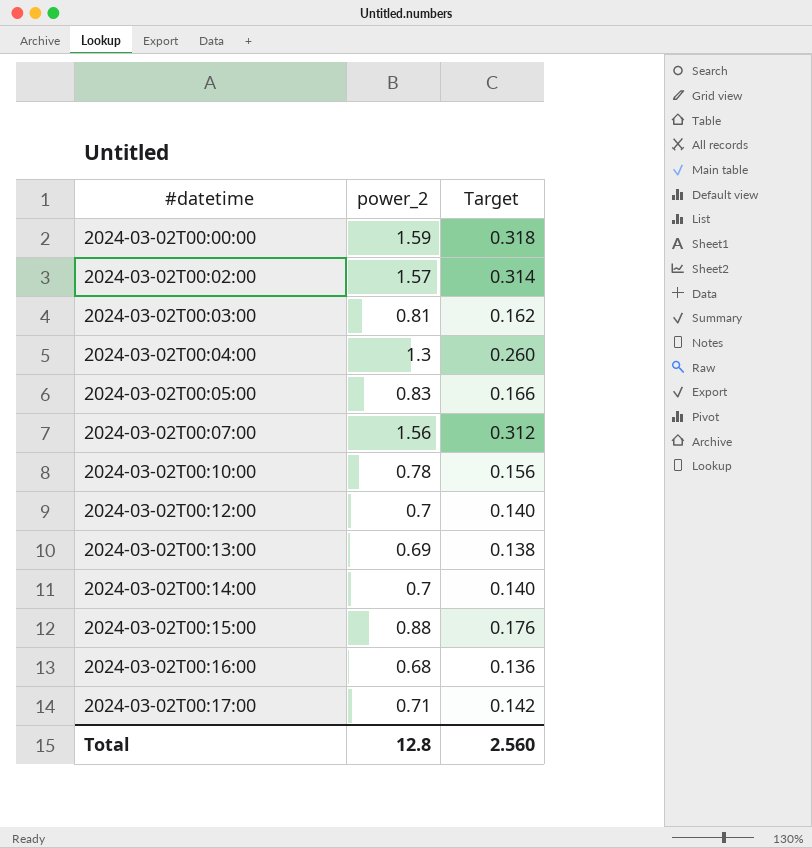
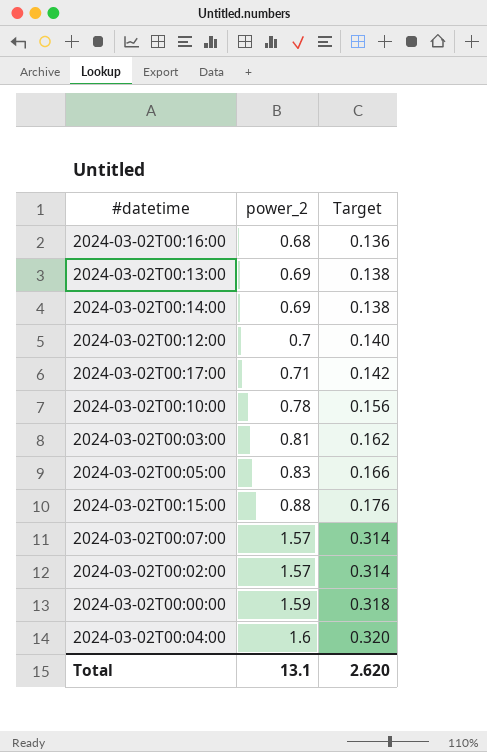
row order: #datetime ascending -> power_2 ascending
2024-03-02T00:14:00 | power_2: 0.7 -> 0.69
2024-03-02T00:14:00 | Target: 0.140 -> 0.138
2024-03-02T00:07:00 | power_2: 1.56 -> 1.57
2024-03-02T00:07:00 | Target: 0.312 -> 0.314
2024-03-02T00:04:00 | power_2: 1.3 -> 1.6
2024-03-02T00:04:00 | Target: 0.260 -> 0.320
Total | power_2: 12.8 -> 13.1
Total | Target: 2.560 -> 2.620

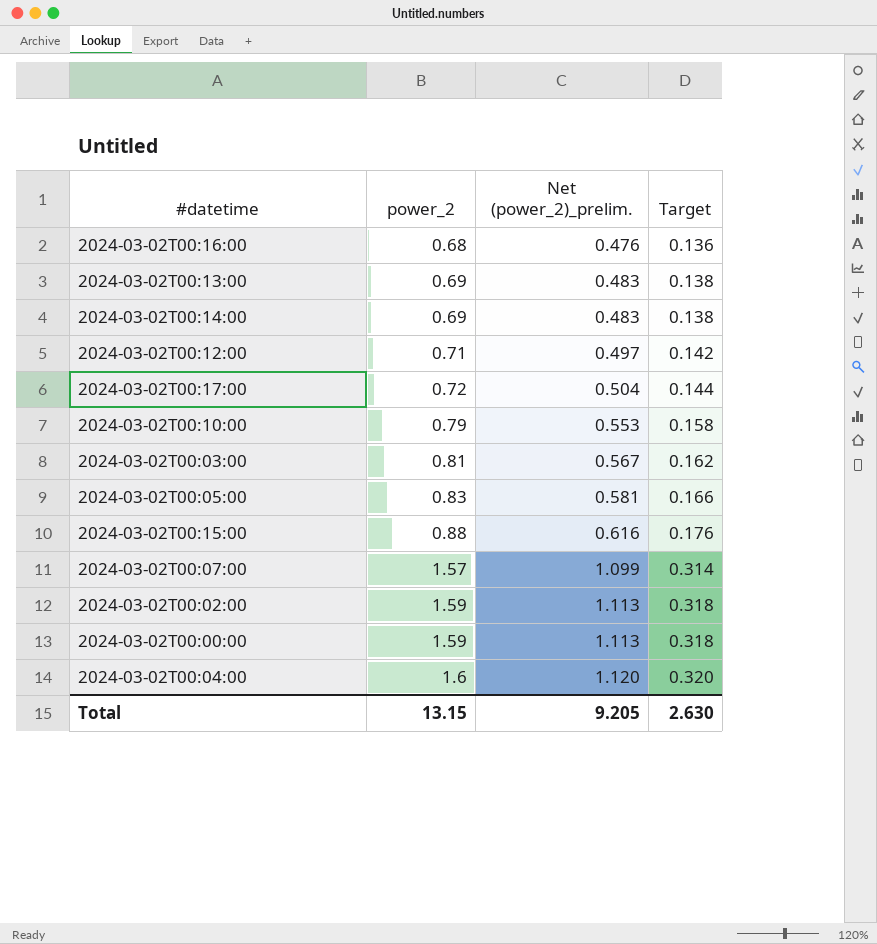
column Net (power_2)_prelim. | formula: none -> [power_2] * 0.7
2024-03-02T00:12:00 | power_2: 0.7 -> 0.71
2024-03-02T00:12:00 | Target: 0.140 -> 0.142
2024-03-02T00:17:00 | power_2: 0.71 -> 0.72
2024-03-02T00:17:00 | Target: 0.142 -> 0.144
2024-03-02T00:10:00 | power_2: 0.78 -> 0.79
2024-03-02T00:10:00 | Target: 0.156 -> 0.158
2024-03-02T00:02:00 | power_2: 1.57 -> 1.59
2024-03-02T00:02:00 | Target: 0.314 -> 0.318
Total | power_2: 13.1 -> 13.15
Total | Target: 2.620 -> 2.630

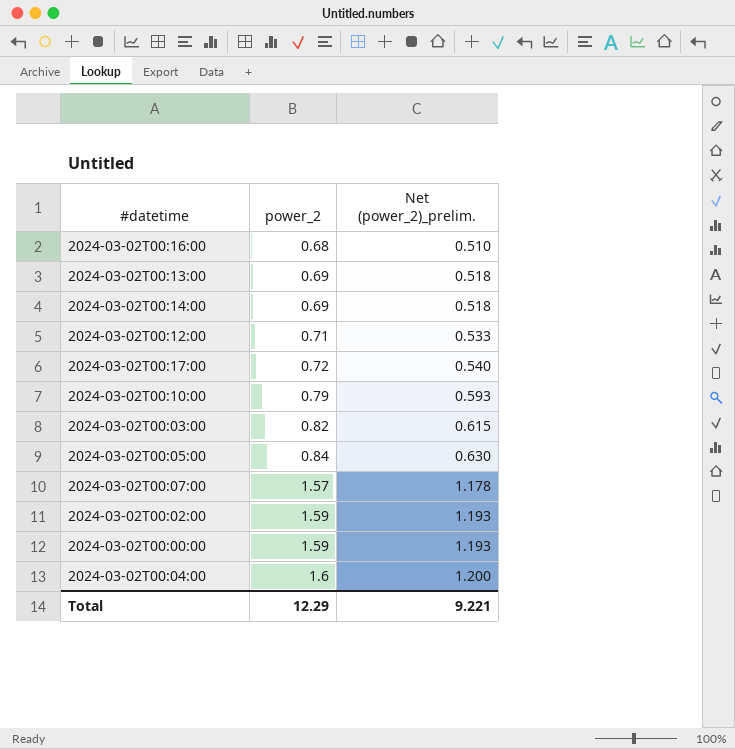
column Target | formula: [power_2] * 0.2 -> none
column Net (power_2)_prelim. | formula: [power_2] * 0.7 -> [power_2] * 0.75
row 2024-03-02T00:15:00: 0.88 | 0.616 | 0.176 -> none
2024-03-02T00:03:00 | power_2: 0.81 -> 0.82
2024-03-02T00:05:00 | power_2: 0.83 -> 0.84
Total | power_2: 13.15 -> 12.29
Total | Net (power_2)_prelim.: 9.205 -> 9.221

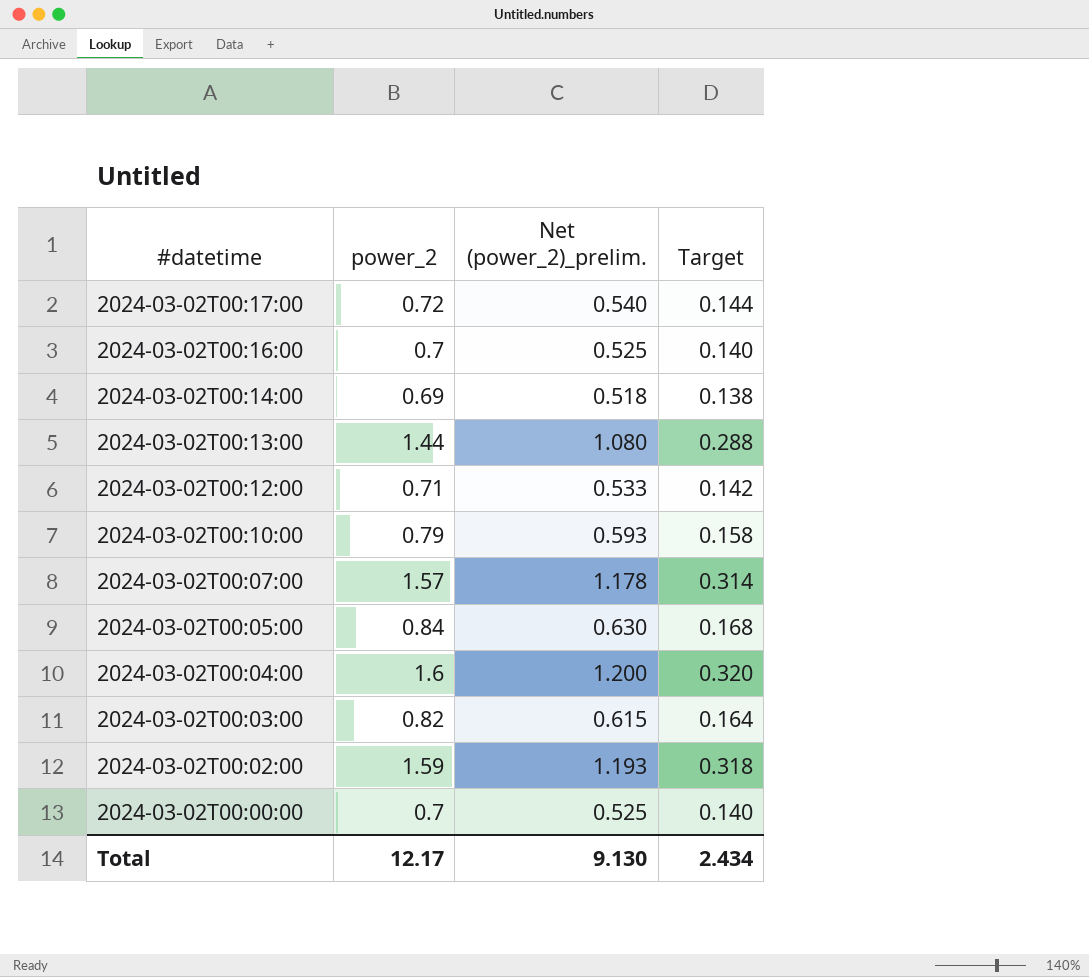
row order: power_2 ascending -> #datetime descending
column Target | formula: none -> [power_2] * 0.2
2024-03-02T00:16:00 | power_2: 0.68 -> 0.7
2024-03-02T00:16:00 | Net (power_2)_prelim.: 0.510 -> 0.525
2024-03-02T00:13:00 | power_2: 0.69 -> 1.44
2024-03-02T00:13:00 | Net (power_2)_prelim.: 0.518 -> 1.080
2024-03-02T00:00:00 | power_2: 1.59 -> 0.7
2024-03-02T00:00:00 | Net (power_2)_prelim.: 1.193 -> 0.525
Total | power_2: 12.29 -> 12.17
Total | Net (power_2)_prelim.: 9.221 -> 9.130

